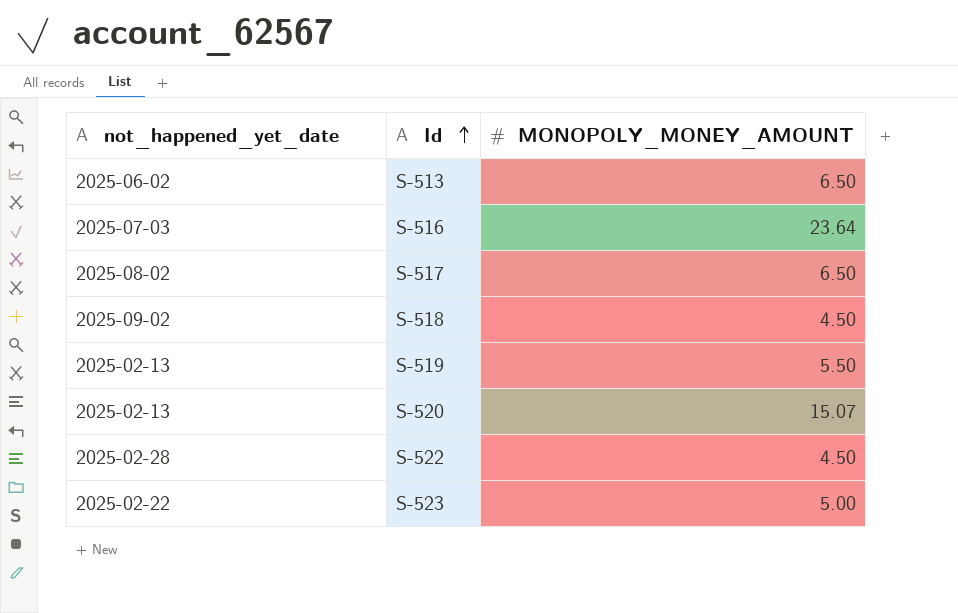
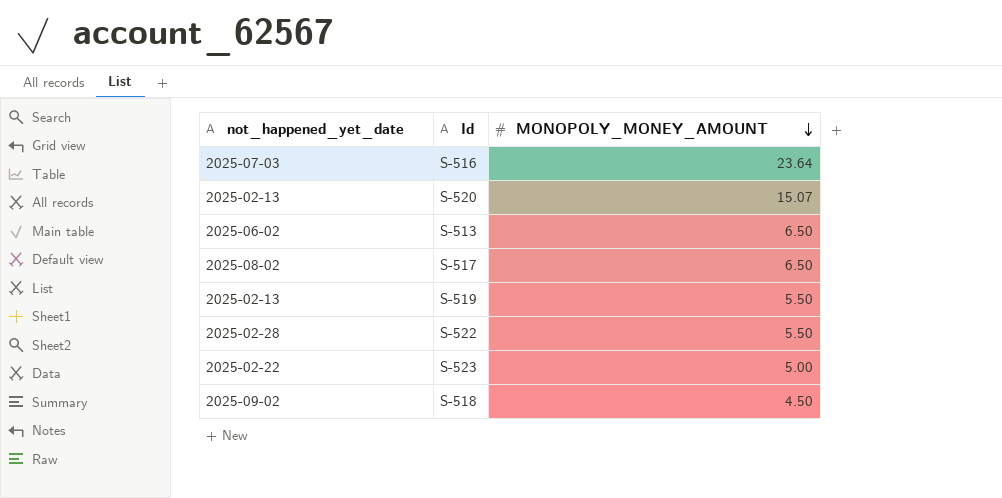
row order: Id ascending -> MONOPOLY_MONEY_AMOUNT descending
S-522 | MONOPOLY_MONEY_AMOUNT: 4.50 -> 5.50

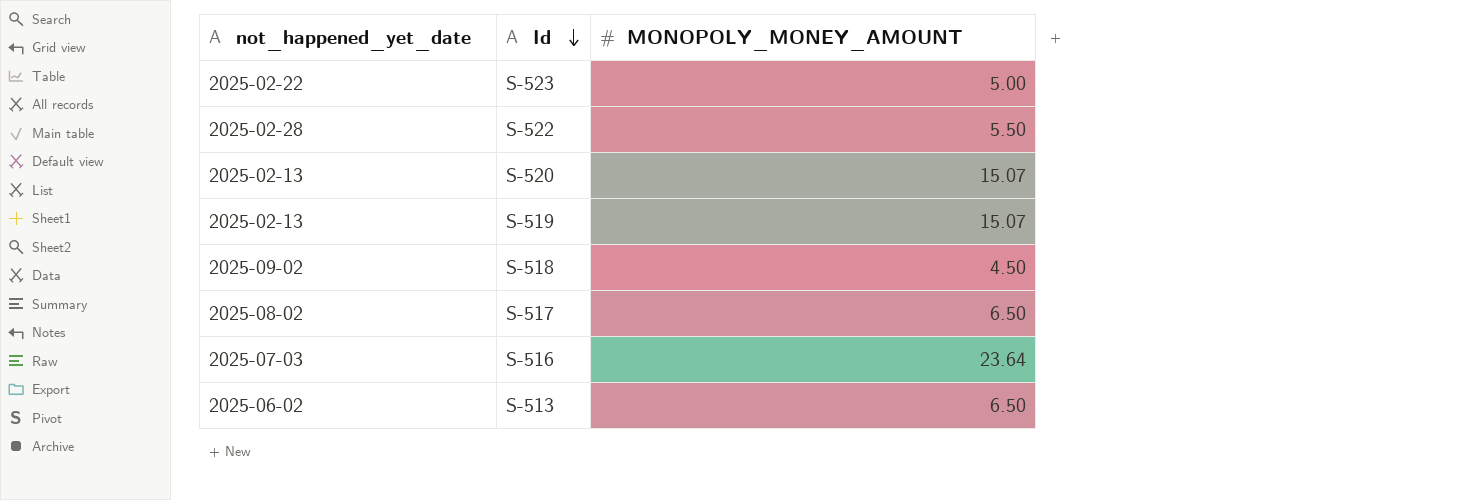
row order: MONOPOLY_MONEY_AMOUNT descending -> Id descending
S-519 | MONOPOLY_MONEY_AMOUNT: 5.50 -> 15.07

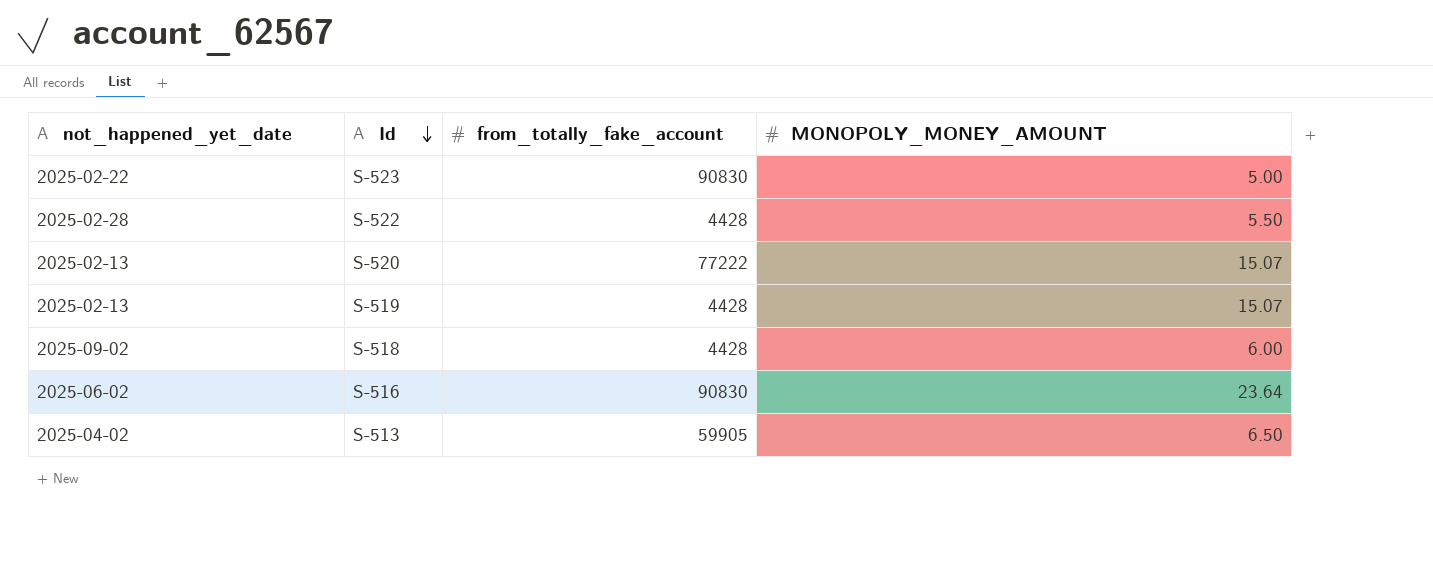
column from_totally_fake_account | position: none -> 3
row S-517: 2025-08-02 | 6.50 -> none
S-518 | MONOPOLY_MONEY_AMOUNT: 4.50 -> 6.00
S-516 | not_happened_yet_date: 2025-07-03 -> 2025-06-02
S-513 | not_happened_yet_date: 2025-06-02 -> 2025-04-02

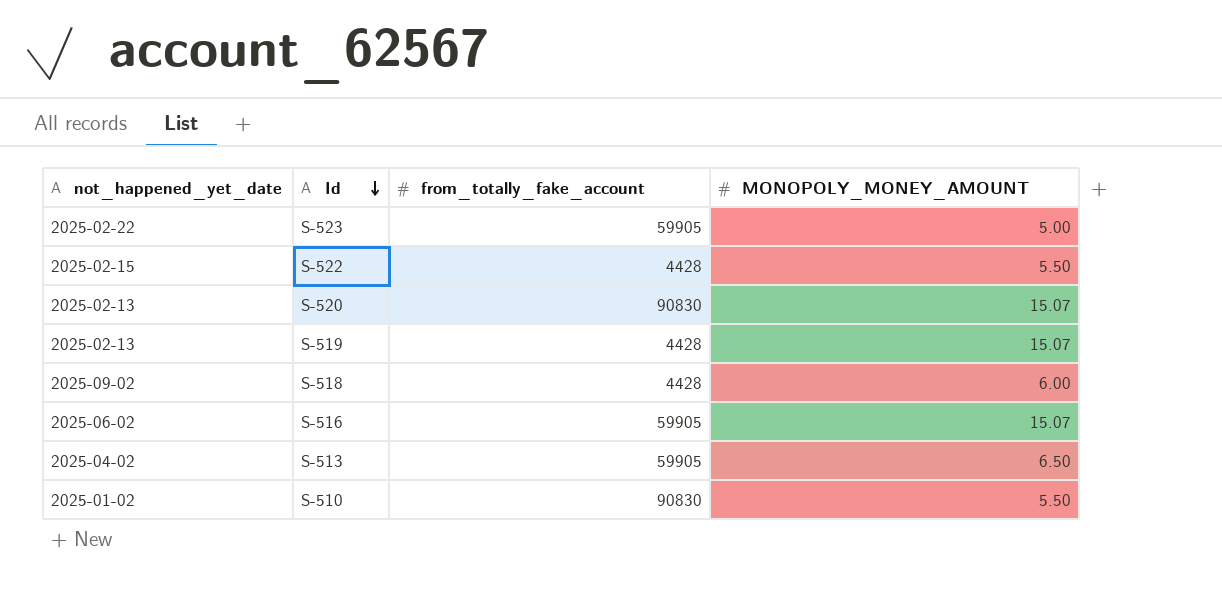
S-523 | from_totally_fake_account: 90830 -> 59905
S-522 | not_happened_yet_date: 2025-02-28 -> 2025-02-15
S-520 | from_totally_fake_account: 77222 -> 90830
S-516 | from_totally_fake_account: 90830 -> 59905
S-516 | MONOPOLY_MONEY_AMOUNT: 23.64 -> 15.07
row S-510: none -> 2025-01-02 | 90830 | 5.50

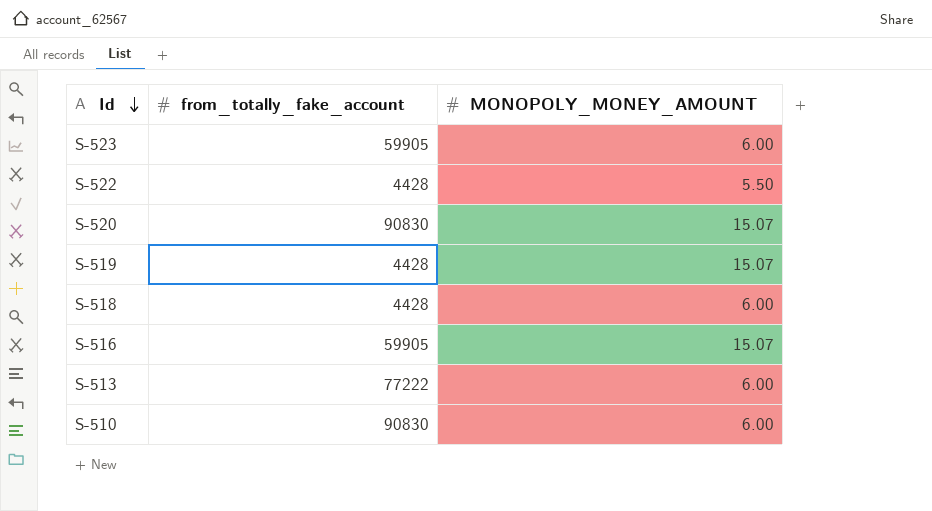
column not_happened_yet_date | position: 1 -> none
S-523 | MONOPOLY_MONEY_AMOUNT: 5.00 -> 6.00
S-513 | from_totally_fake_account: 59905 -> 77222
S-513 | MONOPOLY_MONEY_AMOUNT: 6.50 -> 6.00
S-510 | MONOPOLY_MONEY_AMOUNT: 5.50 -> 6.00

